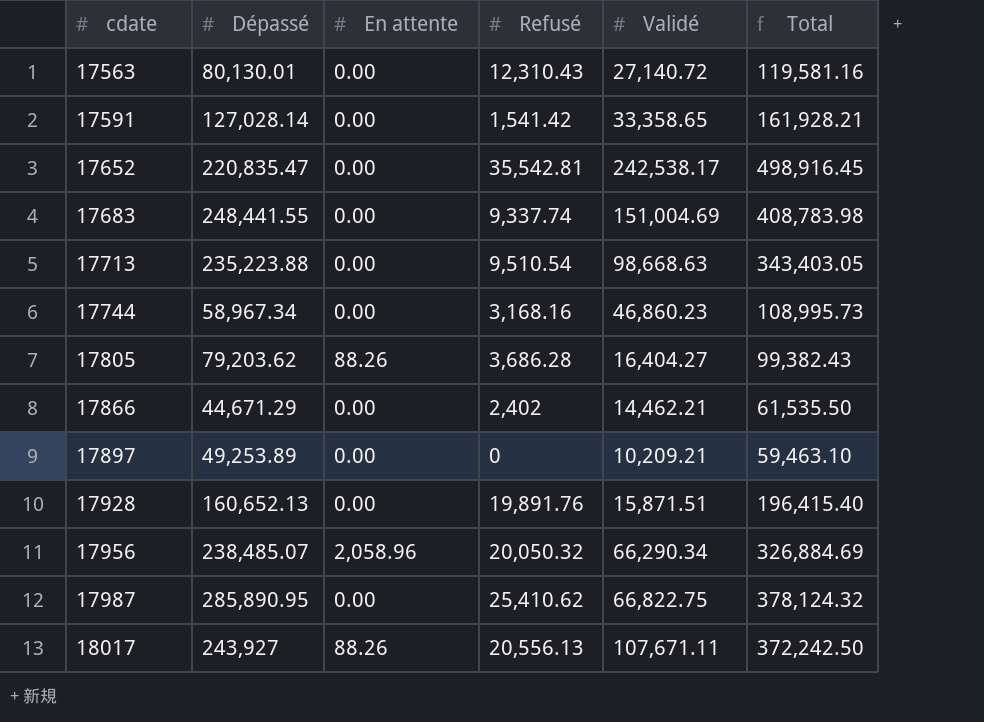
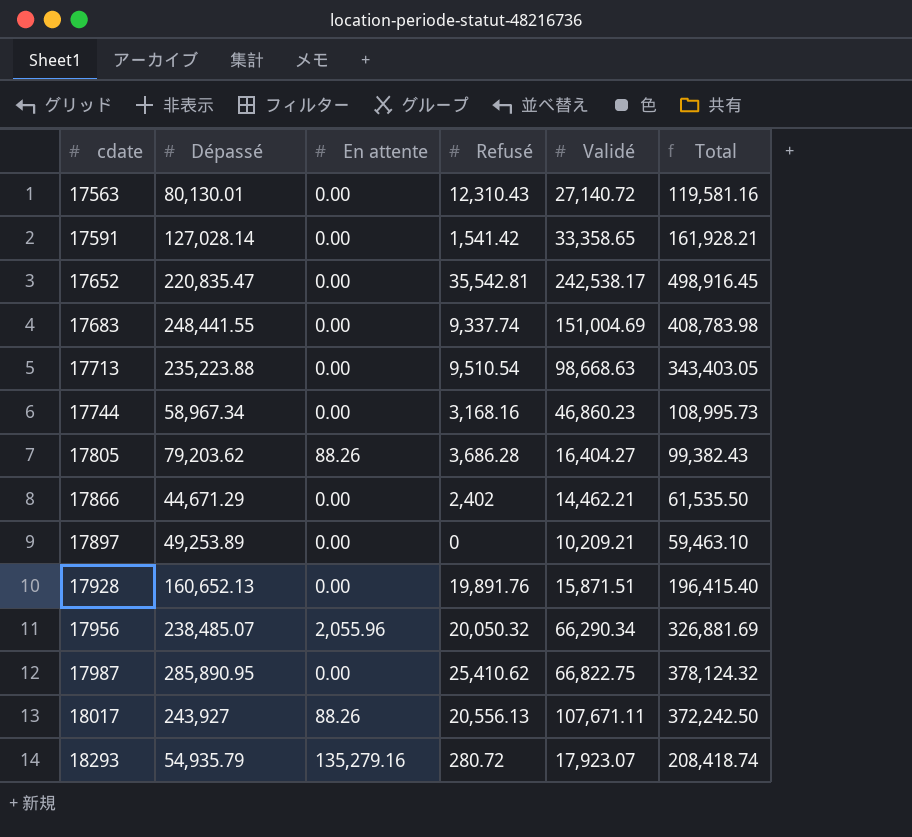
17956 | En attente: 2,058.96 -> 2,055.96
17956 | Total: 326,884.69 -> 326,881.69
row 18293: none -> 54,935.79 | 135,279.16 | 280.72 | 17,923.07 | 208,418.74

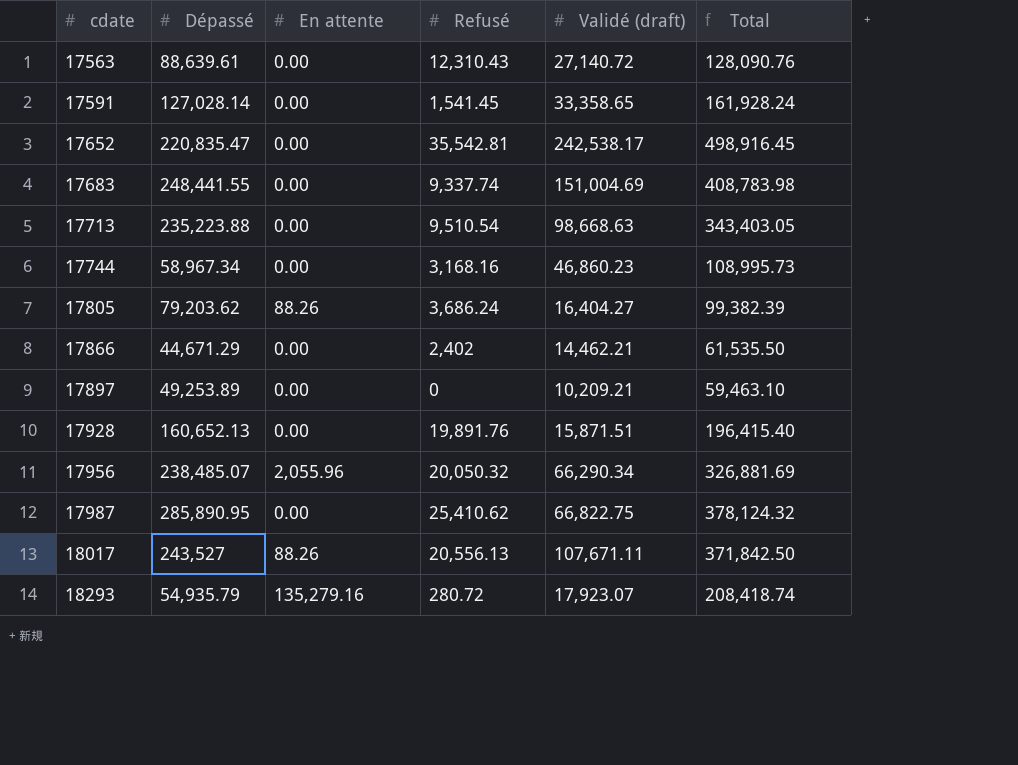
column name: Validé -> Validé (draft)
17563 | Dépassé: 80,130.01 -> 88,639.61
17563 | Total: 119,581.16 -> 128,090.76
17591 | Refusé: 1,541.42 -> 1,541.45
17591 | Total: 161,928.21 -> 161,928.24
17805 | Refusé: 3,686.28 -> 3,686.24
17805 | Total: 99,382.43 -> 99,382.39
18017 | Dépassé: 243,927 -> 243,527
18017 | Total: 372,242.50 -> 371,842.50

